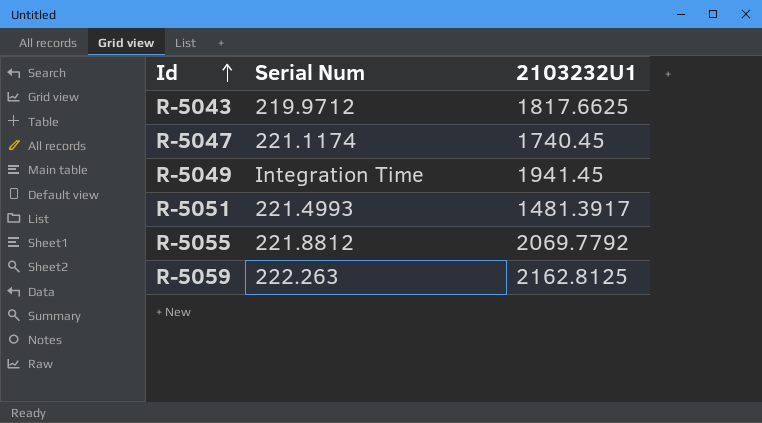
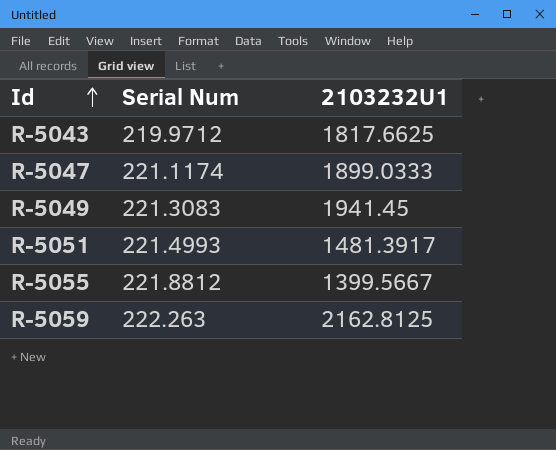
R-5047 | 2103232U1: 1740.45 -> 1899.0333
R-5049 | Serial Num: Integration Time -> 221.3083
R-5055 | 2103232U1: 2069.7792 -> 1399.5667

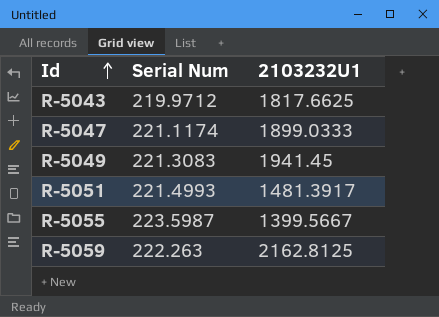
R-5055 | Serial Num: 221.8812 -> 223.5987

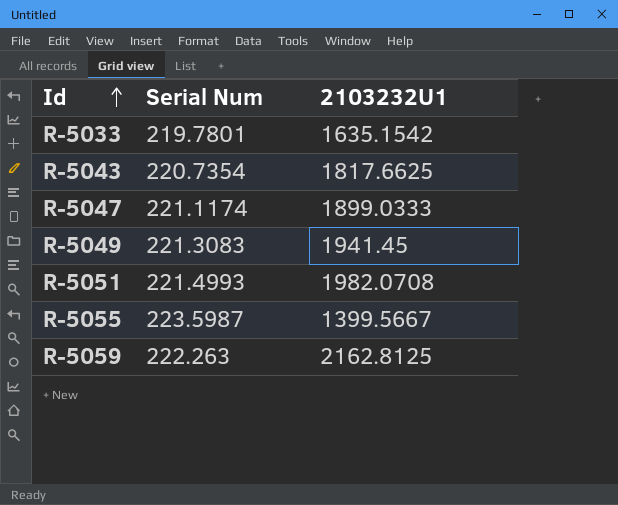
row R-5033: none -> 219.7801 | 1635.1542
R-5043 | Serial Num: 219.9712 -> 220.7354
R-5051 | 2103232U1: 1481.3917 -> 1982.0708

